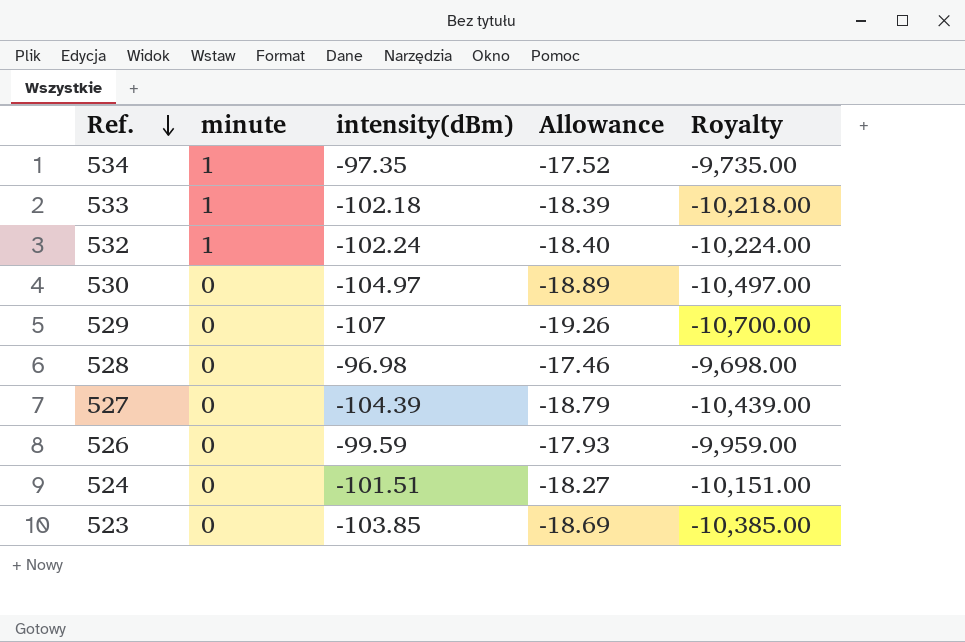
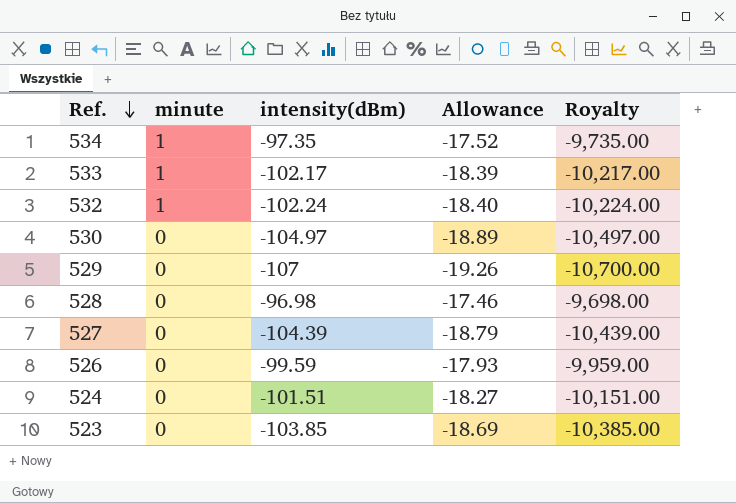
533 | intensity(dBm): -102.18 -> -102.17
533 | Royalty: -10,218.00 -> -10,217.00

